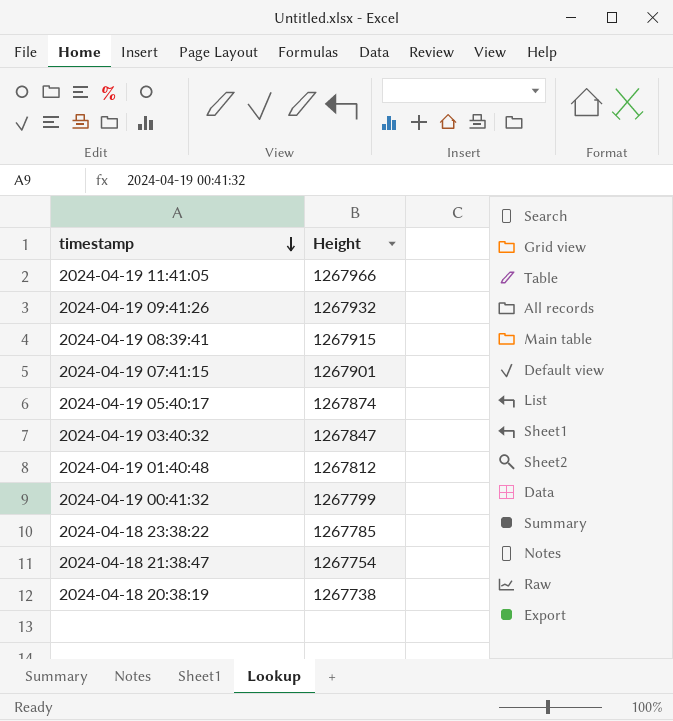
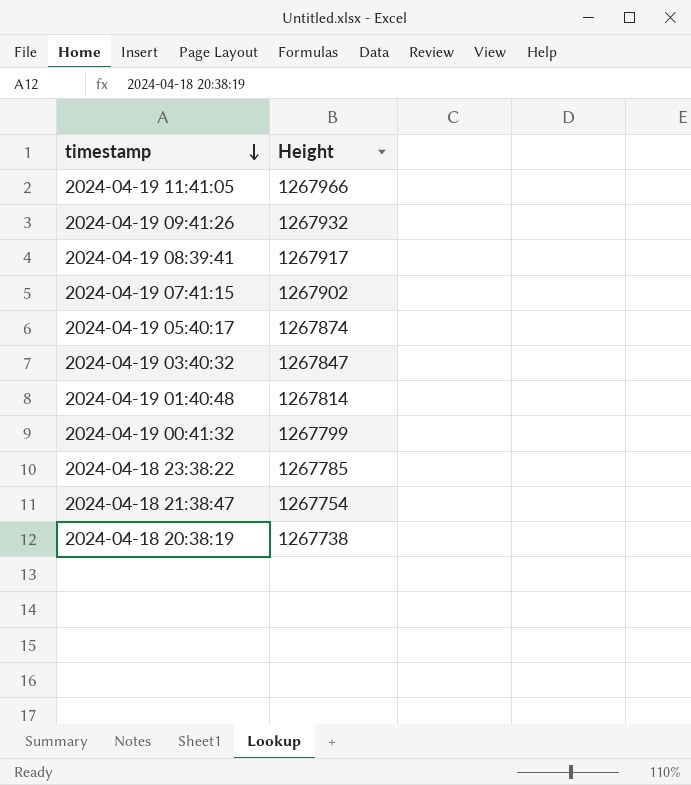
2024-04-19 08:39:41 | Height: 1267915 -> 1267917
2024-04-19 07:41:15 | Height: 1267901 -> 1267902
2024-04-19 01:40:48 | Height: 1267812 -> 1267814

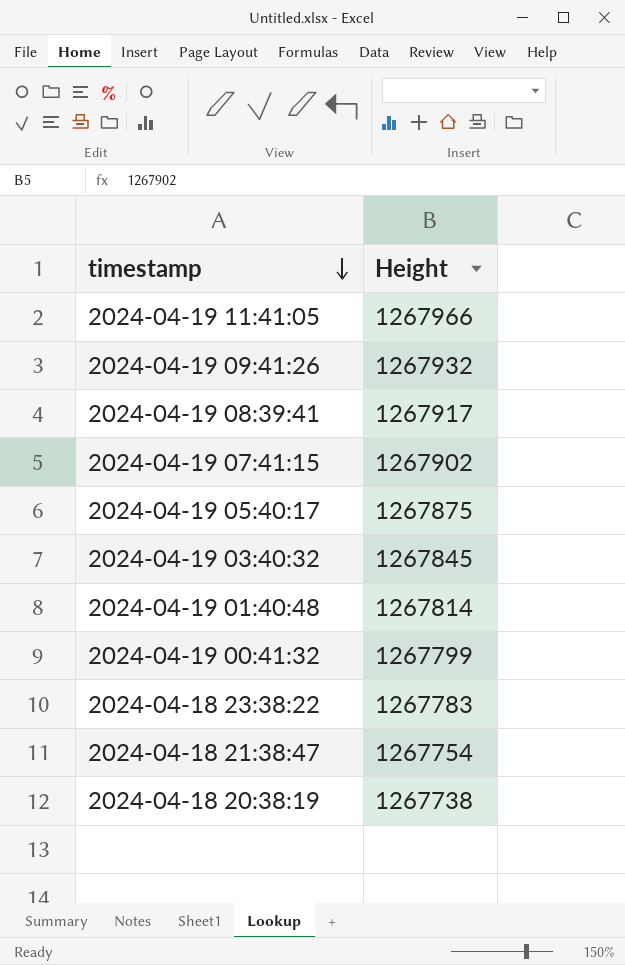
2024-04-19 05:40:17 | Height: 1267874 -> 1267875
2024-04-19 03:40:32 | Height: 1267847 -> 1267845
2024-04-18 23:38:22 | Height: 1267785 -> 1267783

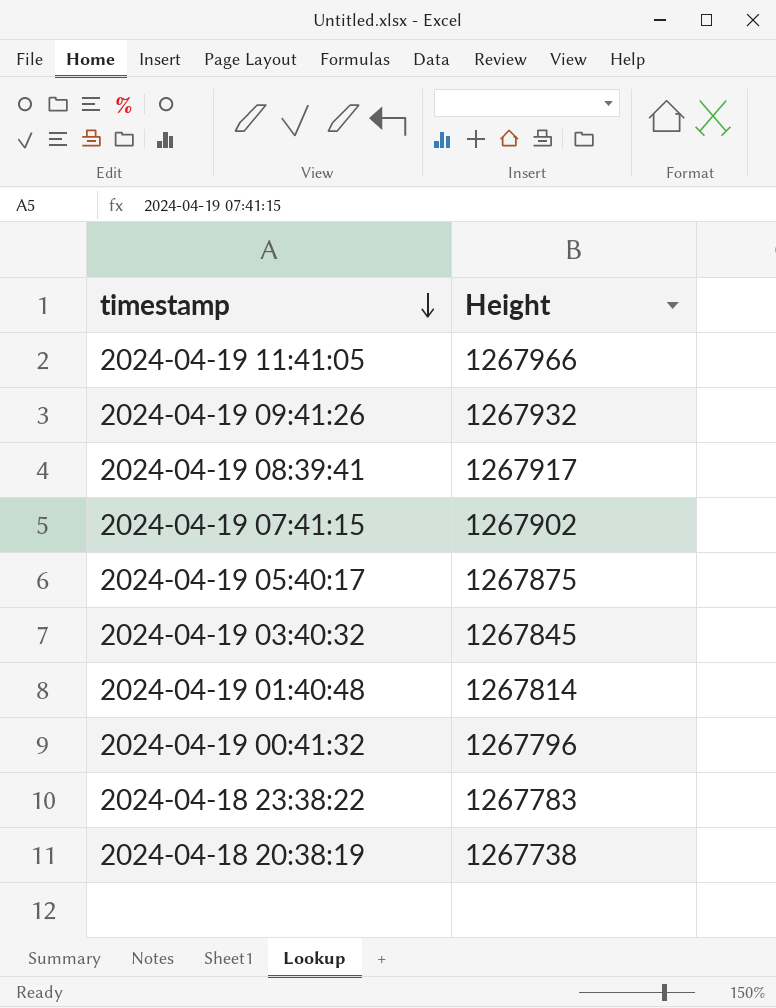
row 2024-04-18 21:38:47: 1267754 -> none
2024-04-19 00:41:32 | Height: 1267799 -> 1267796

